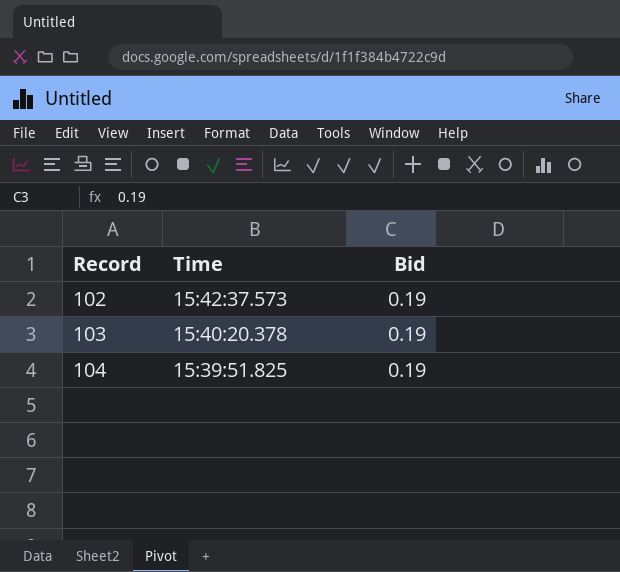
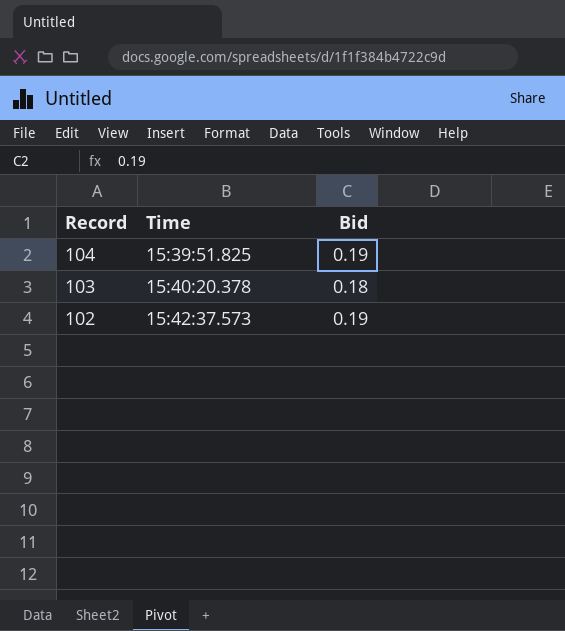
row order: Record ascending -> Record descending
103 | Bid: 0.19 -> 0.18

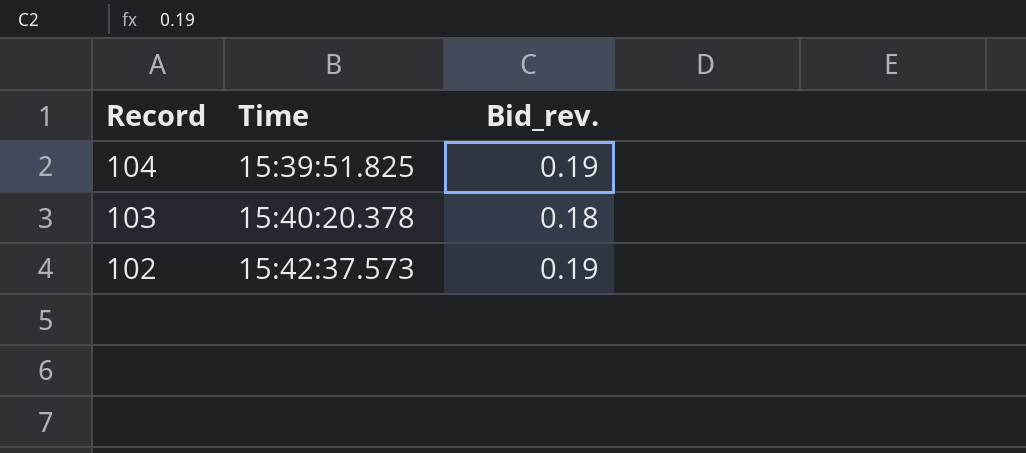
column name: Bid -> Bid_rev.

